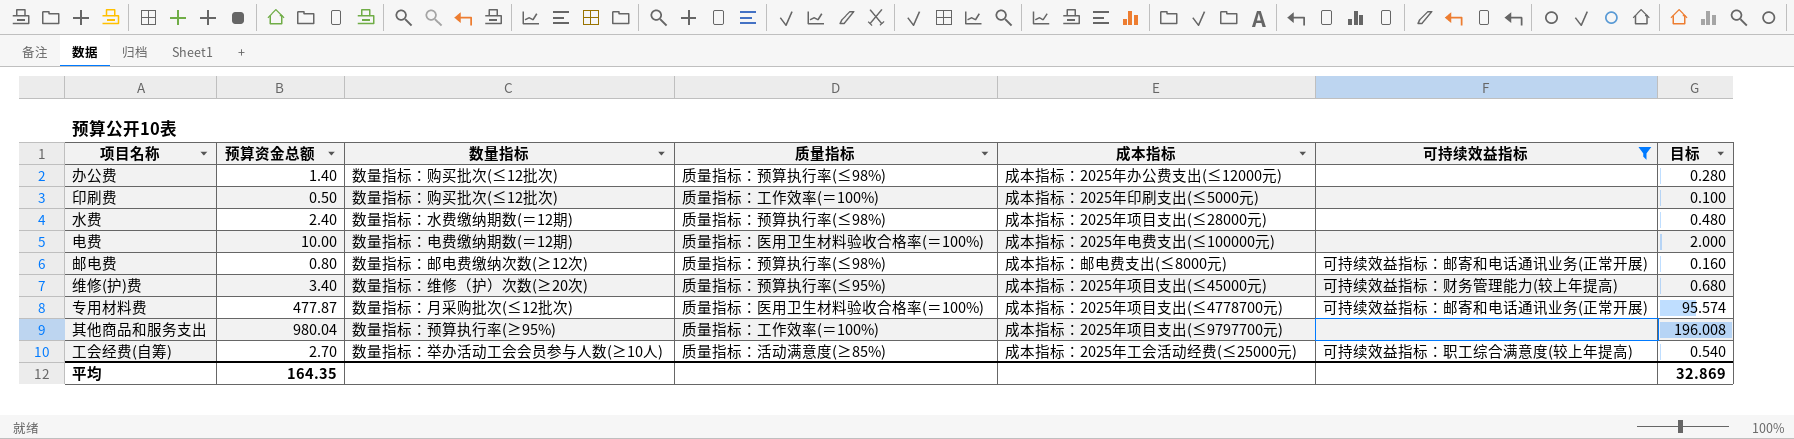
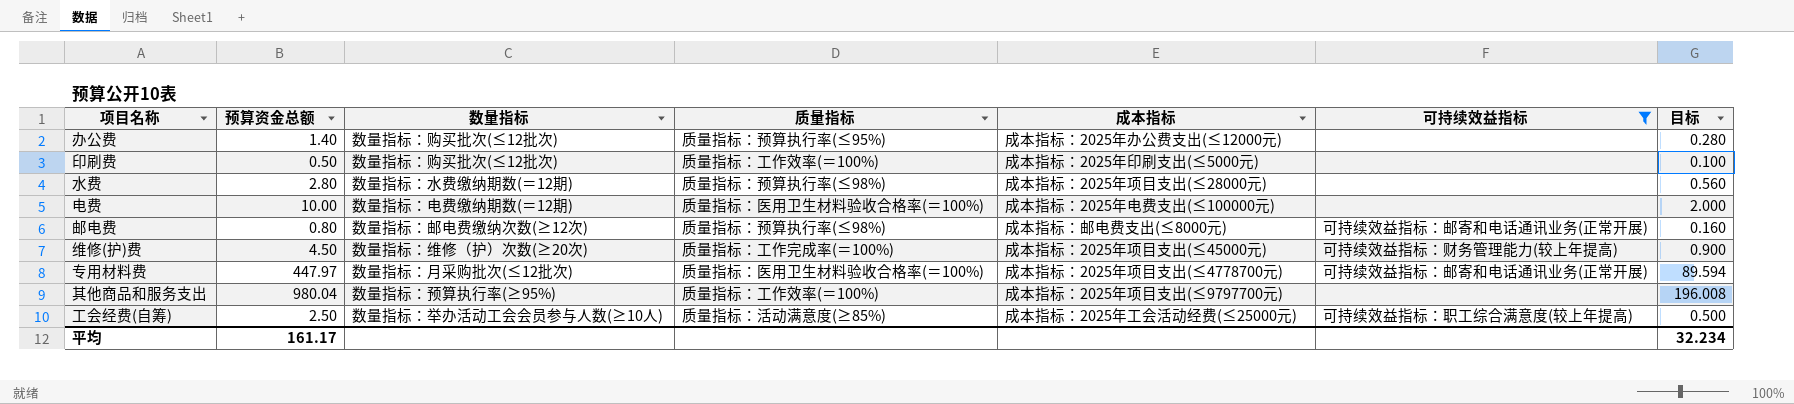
办公费 | 质量指标: 质量指标：预算执行率(≤98%) -> 质量指标：预算执行率(≤95%)
水费 | 预算资金总额: 2.40 -> 2.80
水费 | 目标: 0.480 -> 0.560
维修(护)费 | 预算资金总额: 3.40 -> 4.50
维修(护)费 | 质量指标: 质量指标：预算执行率(≤95%) -> 质量指标：工作完成率(＝100%)
维修(护)费 | 目标: 0.680 -> 0.900
专用材料费 | 预算资金总额: 477.87 -> 447.97
专用材料费 | 目标: 95.574 -> 89.594
工会经费(自筹) | 预算资金总额: 2.70 -> 2.50
工会经费(自筹) | 目标: 0.540 -> 0.500
平均 | 预算资金总额: 164.35 -> 161.17
平均 | 目标: 32.869 -> 32.234

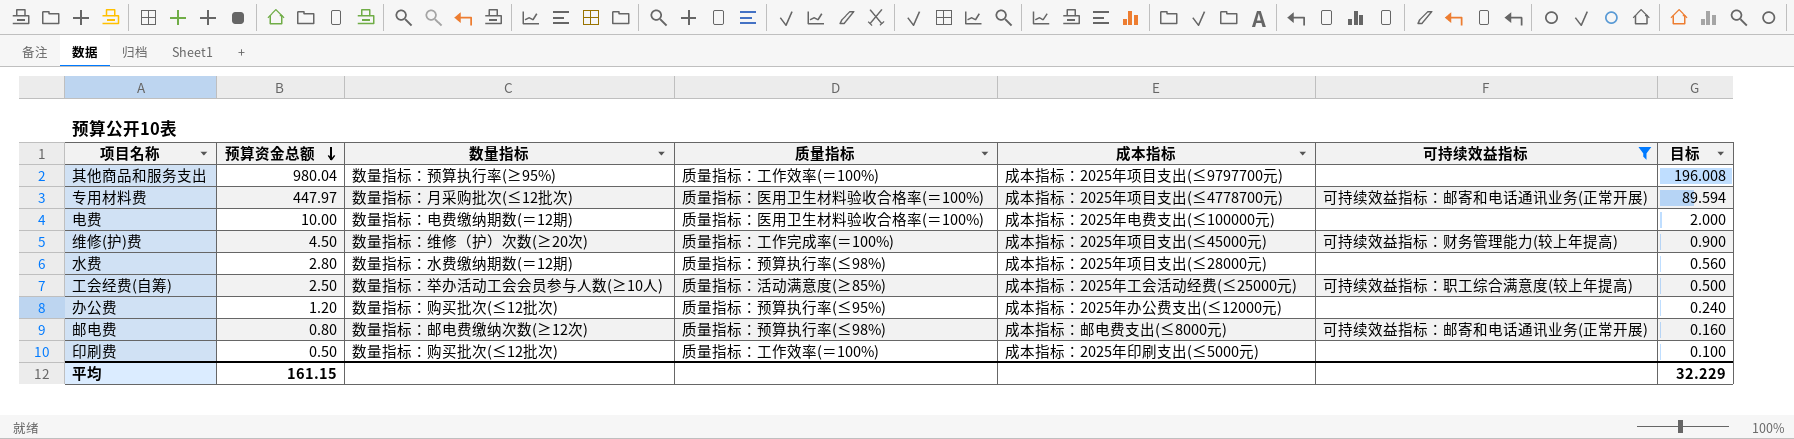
row order: none -> 预算资金总额 descending
办公费 | 预算资金总额: 1.40 -> 1.20
办公费 | 目标: 0.280 -> 0.240
平均 | 预算资金总额: 161.17 -> 161.15
平均 | 目标: 32.234 -> 32.229

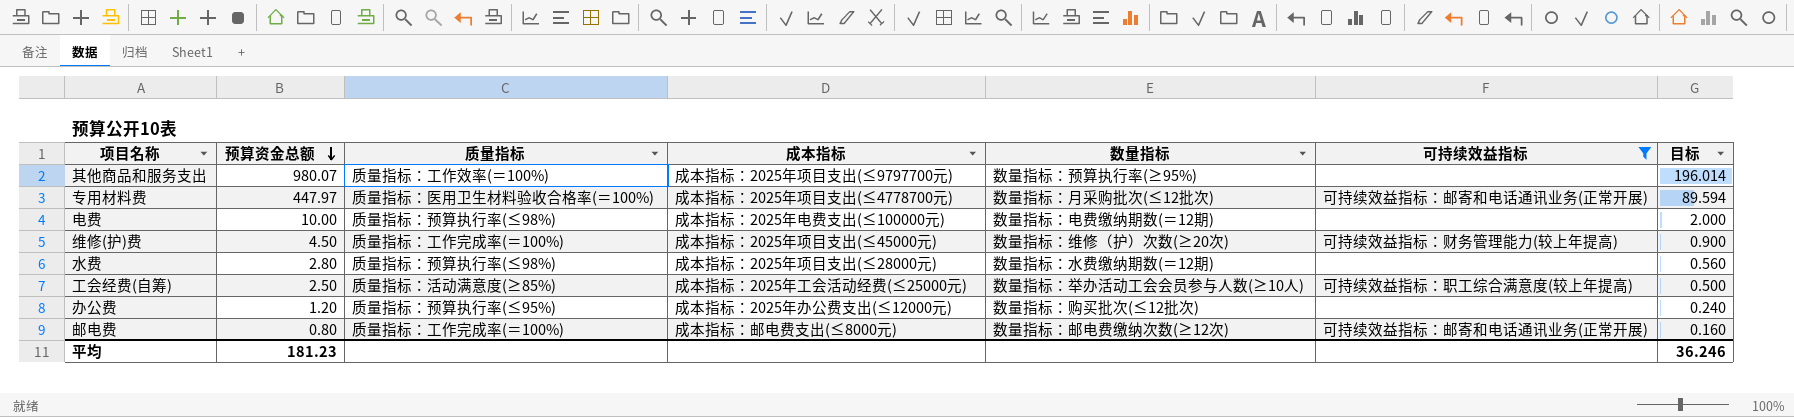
column 数量指标 | position: 3 -> 5
row 印刷费: 0.50 | 数量指标：购买批次(≤12批次) | 质量指标：工作效率(＝100%) | 成本指标：2025年印刷支出(≤5000元) | none | 0.100 -> none
其他商品和服务支出 | 预算资金总额: 980.04 -> 980.07
其他商品和服务支出 | 目标: 196.008 -> 196.014
电费 | 质量指标: 质量指标：医用卫生材料验收合格率(＝100%) -> 质量指标：预算执行率(≤98%)
邮电费 | 质量指标: 质量指标：预算执行率(≤98%) -> 质量指标：工作完成率(＝100%)
平均 | 预算资金总额: 161.15 -> 181.23
平均 | 目标: 32.229 -> 36.246

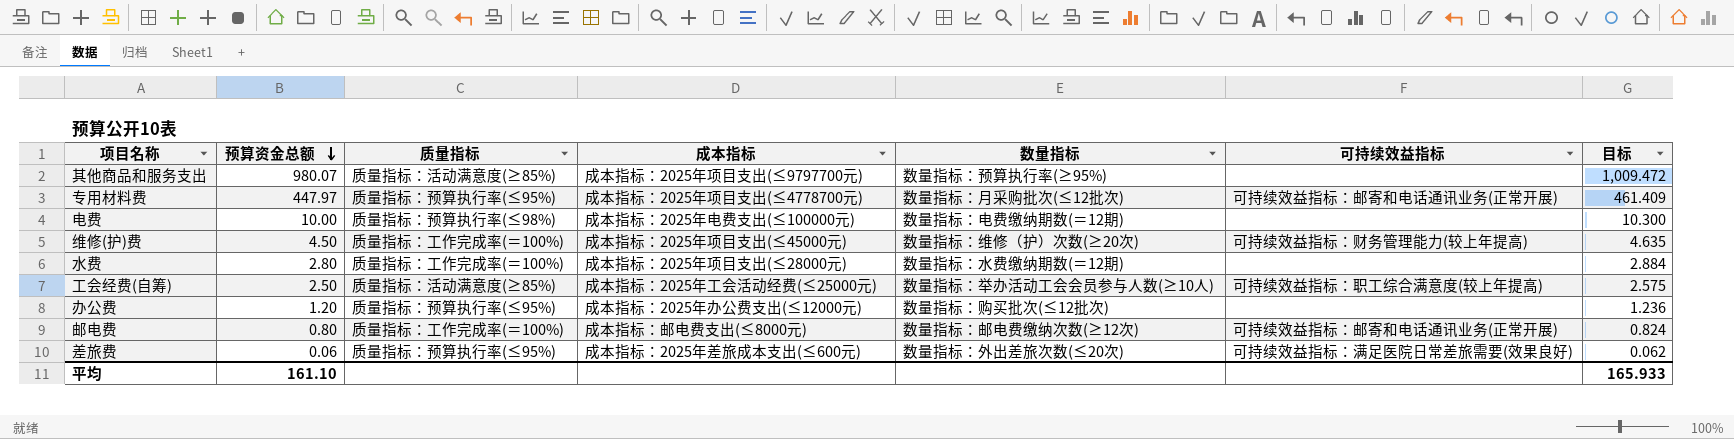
filter: 可持续效益指标 != 可持续效益指标：满足医院日常差旅需要(效果良好) -> none
column 目标 | formula: [预算资金总额] * 0.2 -> [预算资金总额] * 1.03
其他商品和服务支出 | 质量指标: 质量指标：工作效率(＝100%) -> 质量指标：活动满意度(≥85%)
专用材料费 | 质量指标: 质量指标：医用卫生材料验收合格率(＝100%) -> 质量指标：预算执行率(≤95%)
水费 | 质量指标: 质量指标：预算执行率(≤98%) -> 质量指标：工作完成率(＝100%)
平均 | 预算资金总额: 181.23 -> 161.10
平均 | 目标: 36.246 -> 165.933

